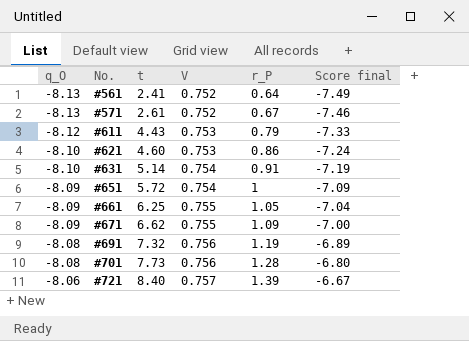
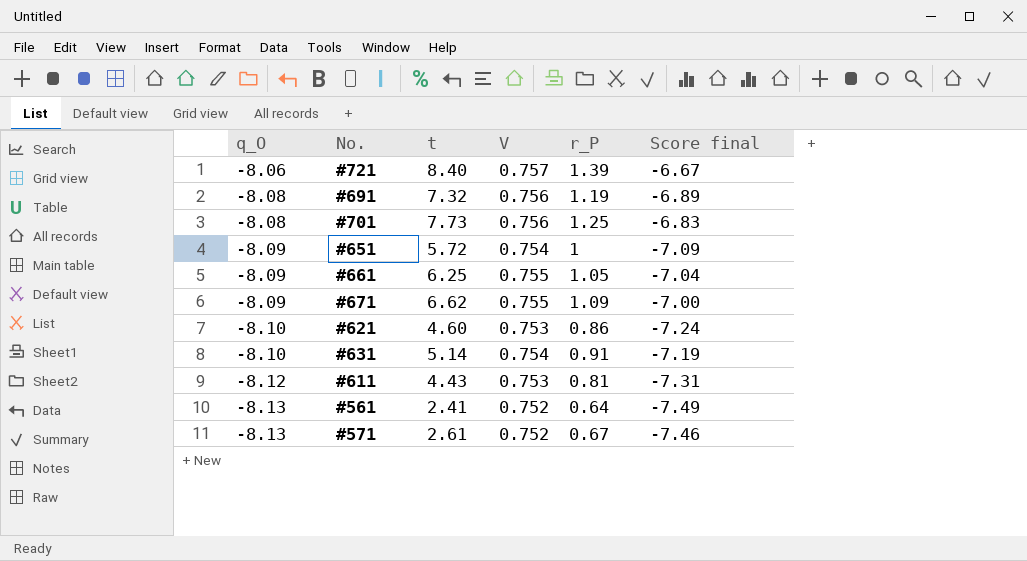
row order: q_O ascending -> q_O descending
#701 | r_P: 1.28 -> 1.25
#701 | Score final: -6.80 -> -6.83
#611 | r_P: 0.79 -> 0.81
#611 | Score final: -7.33 -> -7.31

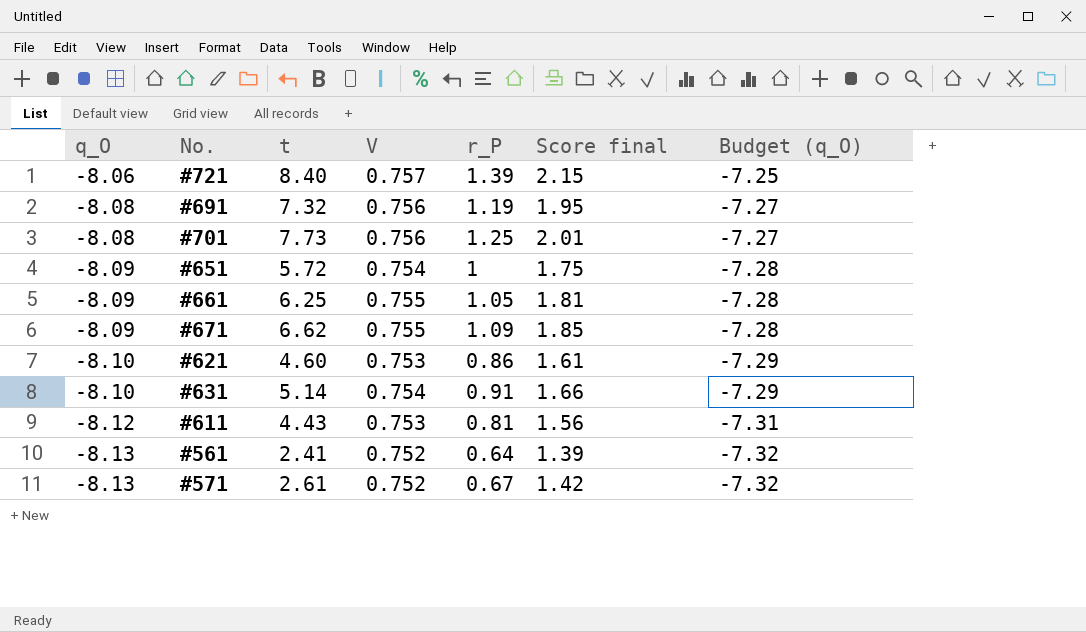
column Score final | formula: [q_O] + [r_P] -> [V] + [r_P]
column Budget (q_O) | formula: none -> [q_O] * 0.9

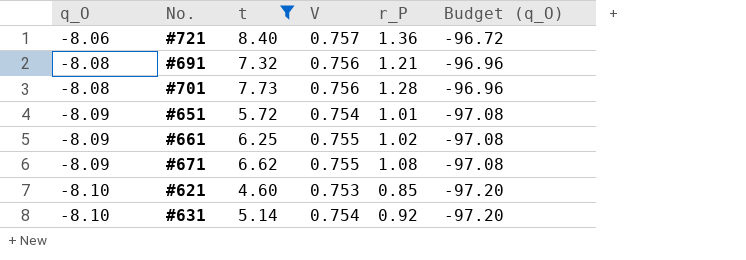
filter: none -> t >= 4.60
column Score final | formula: [V] + [r_P] -> none
column Budget (q_O) | formula: [q_O] * 0.9 -> [q_O] * 12
#721 | r_P: 1.39 -> 1.36
#691 | r_P: 1.19 -> 1.21
#701 | r_P: 1.25 -> 1.28
#651 | r_P: 1 -> 1.01
#661 | r_P: 1.05 -> 1.02
#671 | r_P: 1.09 -> 1.08
#621 | r_P: 0.86 -> 0.85
#631 | r_P: 0.91 -> 0.92

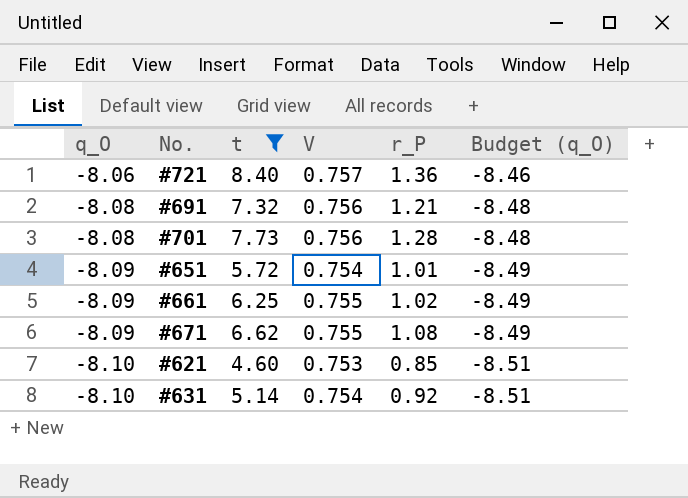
column Budget (q_O) | formula: [q_O] * 12 -> [q_O] * 1.05

